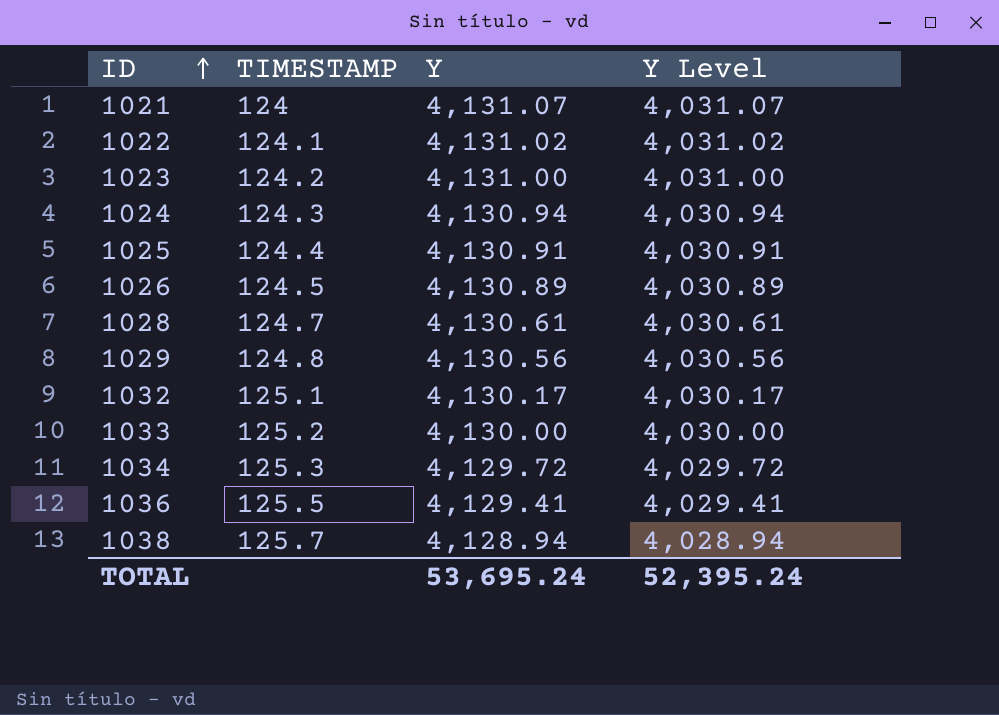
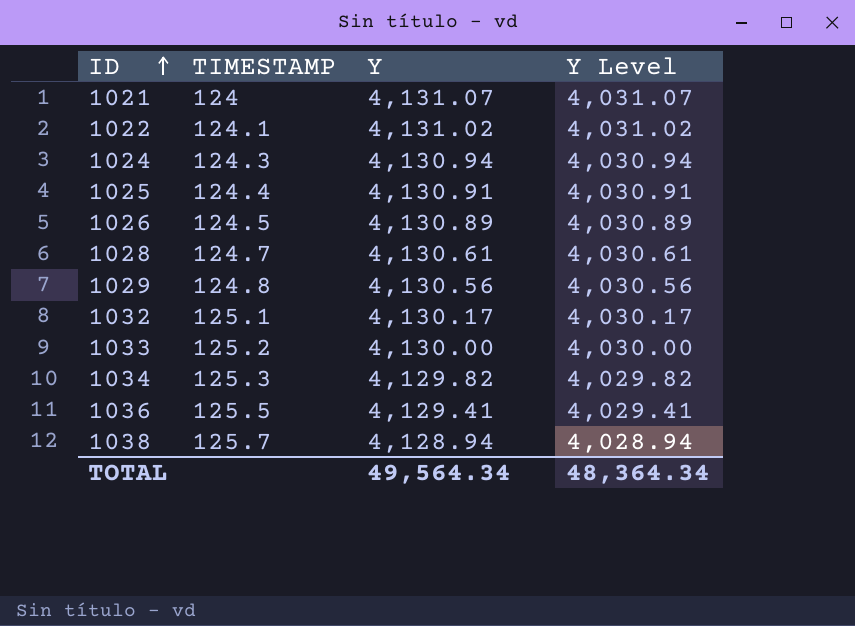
row 1023: 124.2 | 4,131.00 | 4,031.00 -> none
1034 | Y: 4,129.72 -> 4,129.82
1034 | Y Level: 4,029.72 -> 4,029.82
TOTAL | Y: 53,695.24 -> 49,564.34
TOTAL | Y Level: 52,395.24 -> 48,364.34

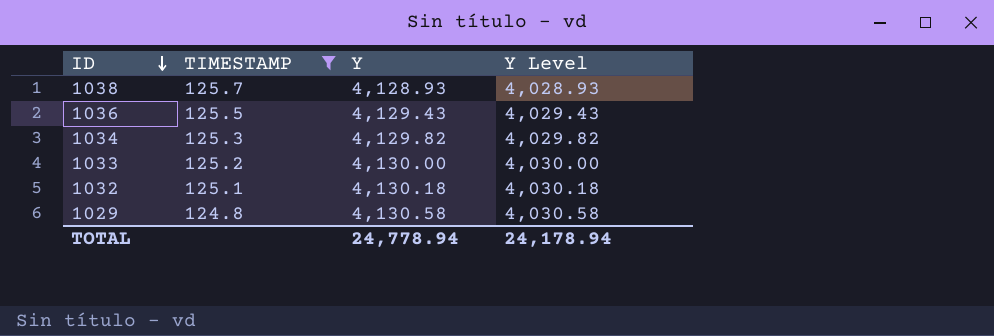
filter: none -> TIMESTAMP >= 124.8
row order: ID ascending -> ID descending
1038 | Y: 4,128.94 -> 4,128.93
1038 | Y Level: 4,028.94 -> 4,028.93
1036 | Y: 4,129.41 -> 4,129.43
1036 | Y Level: 4,029.41 -> 4,029.43
1032 | Y: 4,130.17 -> 4,130.18
1032 | Y Level: 4,030.17 -> 4,030.18
1029 | Y: 4,130.56 -> 4,130.58
1029 | Y Level: 4,030.56 -> 4,030.58
TOTAL | Y: 49,564.34 -> 24,778.94
TOTAL | Y Level: 48,364.34 -> 24,178.94

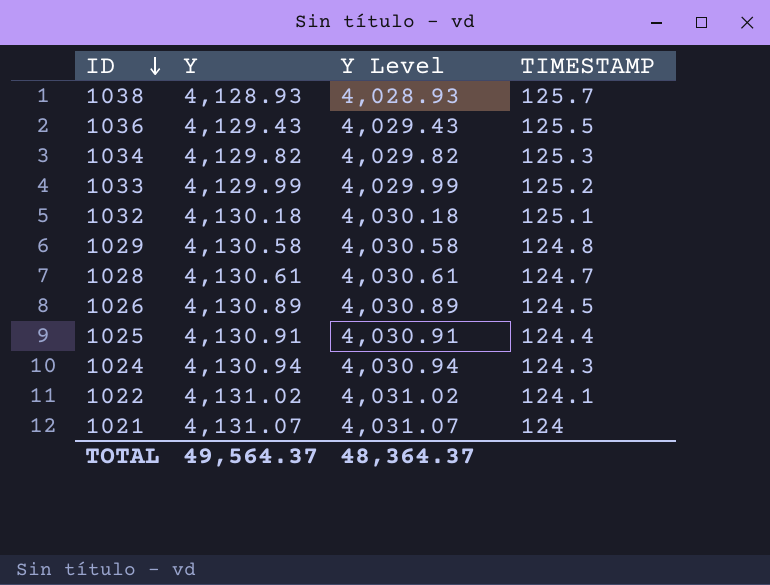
filter: TIMESTAMP >= 124.8 -> none
column TIMESTAMP | position: 2 -> 4
1033 | Y: 4,130.00 -> 4,129.99
1033 | Y Level: 4,030.00 -> 4,029.99
TOTAL | Y: 24,778.94 -> 49,564.37
TOTAL | Y Level: 24,178.94 -> 48,364.37

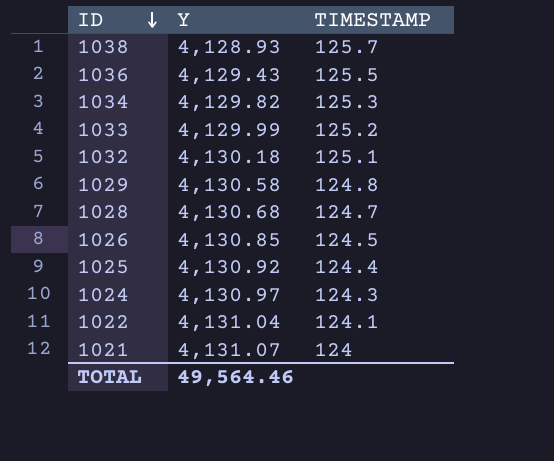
column Y Level | formula: [Y] - 100 -> none
1028 | Y: 4,130.61 -> 4,130.68
1026 | Y: 4,130.89 -> 4,130.85
1025 | Y: 4,130.91 -> 4,130.92
1024 | Y: 4,130.94 -> 4,130.97
1022 | Y: 4,131.02 -> 4,131.04
TOTAL | Y: 49,564.37 -> 49,564.46

